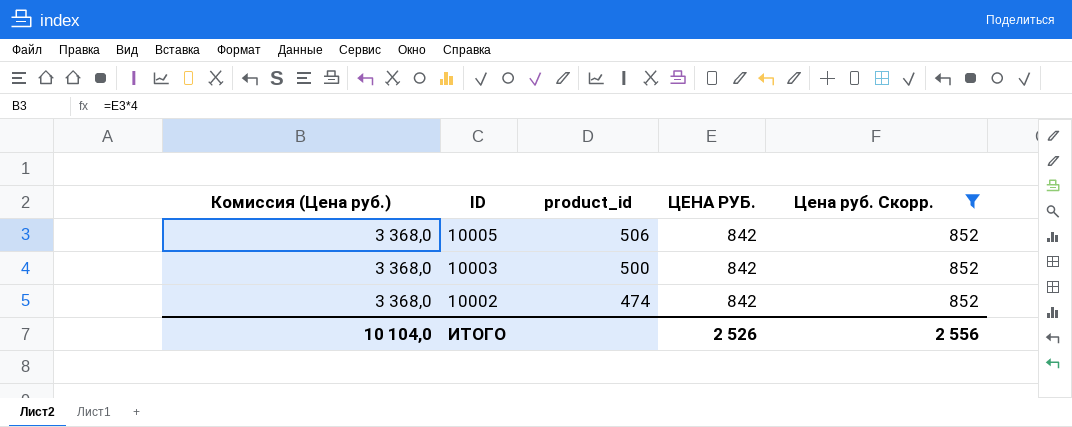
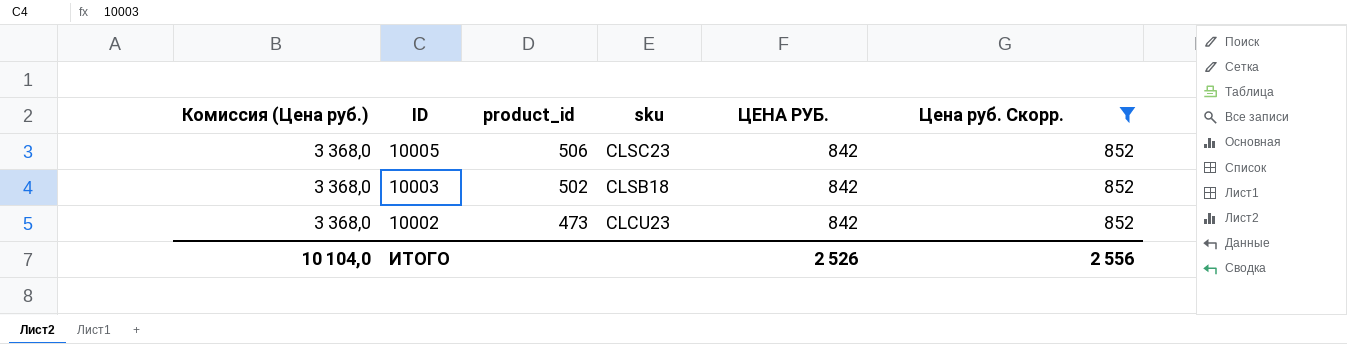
column sku | position: none -> 4
10003 | product_id: 500 -> 502
10002 | product_id: 474 -> 473

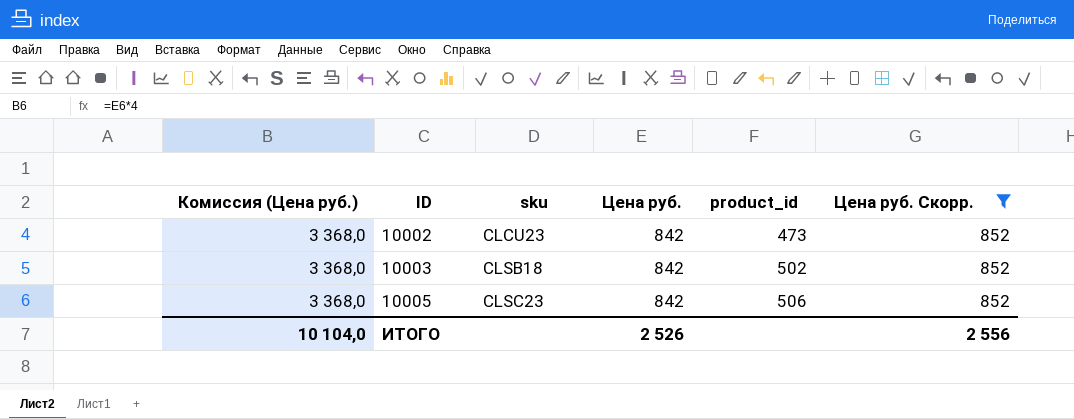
row order: ID descending -> ID ascending
column name: ЦЕНА РУБ. -> Цена руб.
column product_id | position: 3 -> 5

